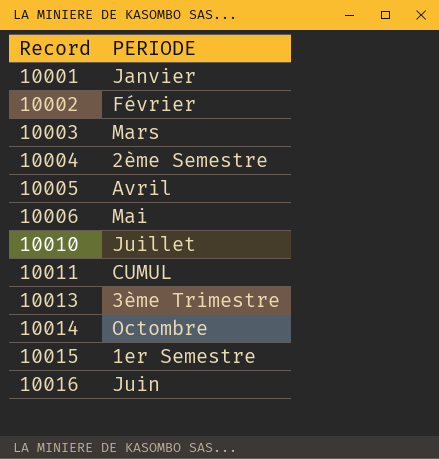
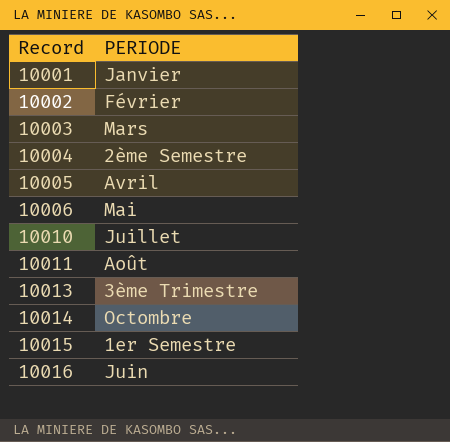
10011 | PERIODE: CUMUL -> Août

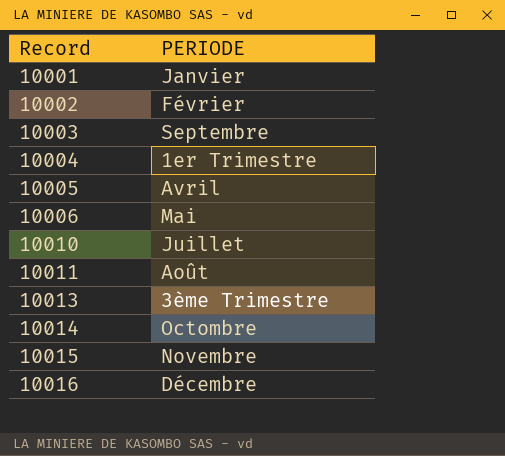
10003 | PERIODE: Mars -> Septembre
10004 | PERIODE: 2ème Semestre -> 1er Trimestre
10015 | PERIODE: 1er Semestre -> Novembre
10016 | PERIODE: Juin -> Décembre

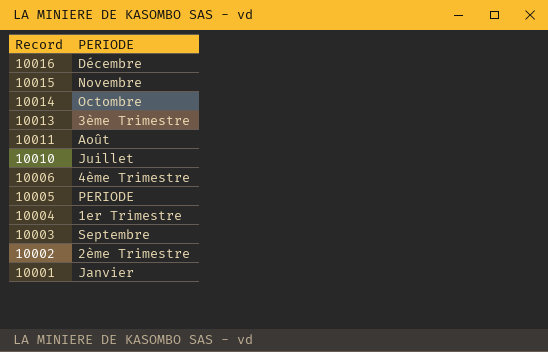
row order: Record ascending -> Record descending
10006 | PERIODE: Mai -> 4ème Trimestre
10005 | PERIODE: Avril -> PERIODE
10002 | PERIODE: Février -> 2ème Trimestre

